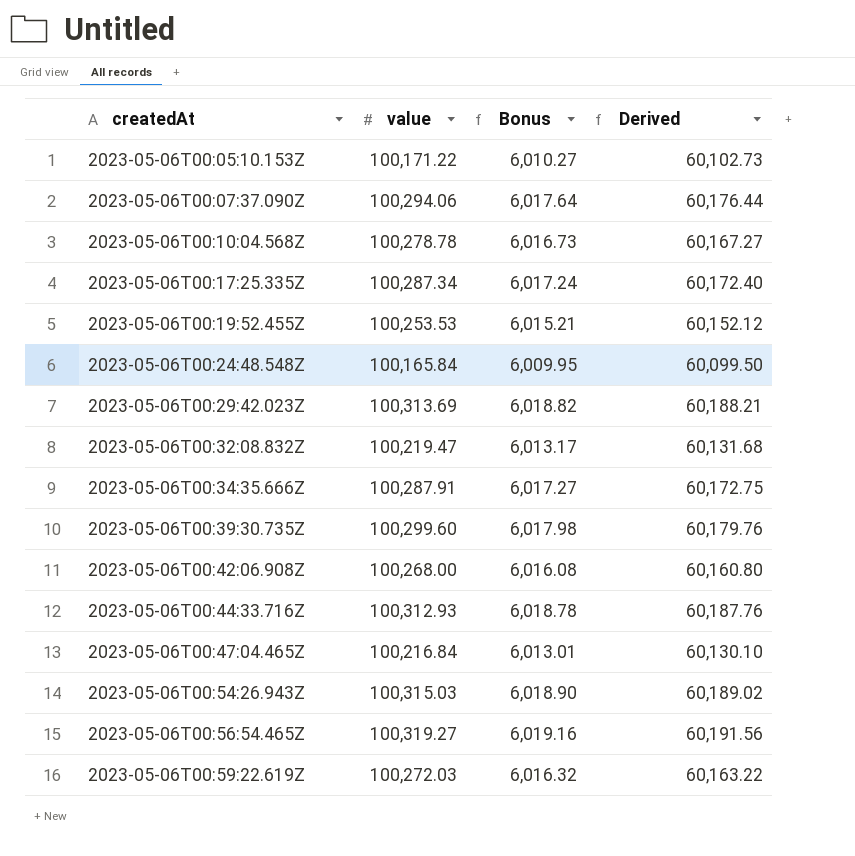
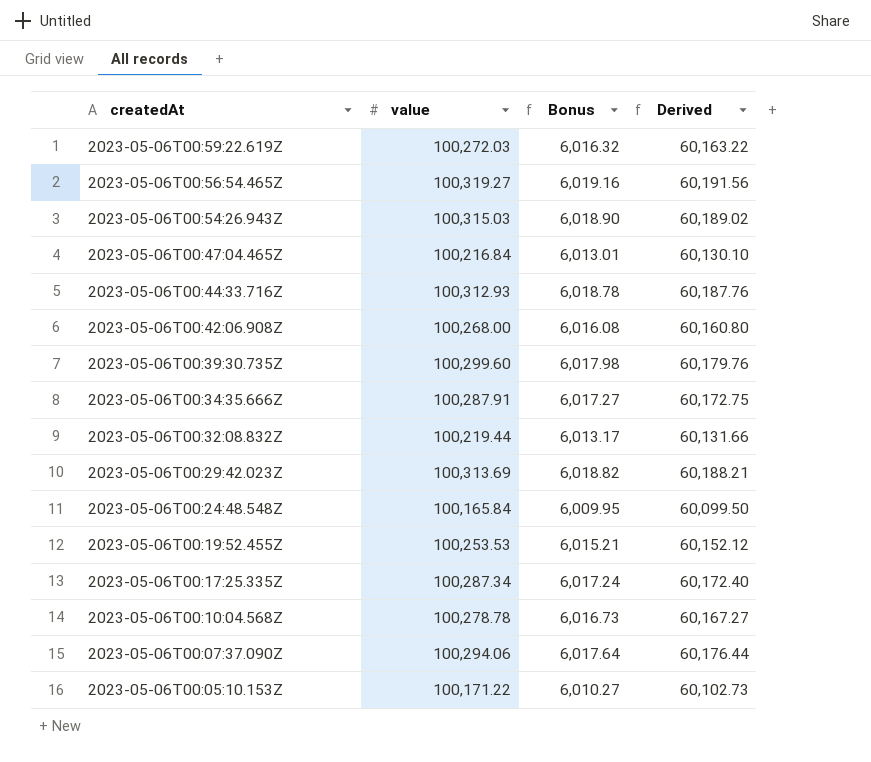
row order: createdAt ascending -> createdAt descending
2023-05-06T00:32:08.832Z | value: 100,219.47 -> 100,219.44
2023-05-06T00:32:08.832Z | Derived: 60,131.68 -> 60,131.66

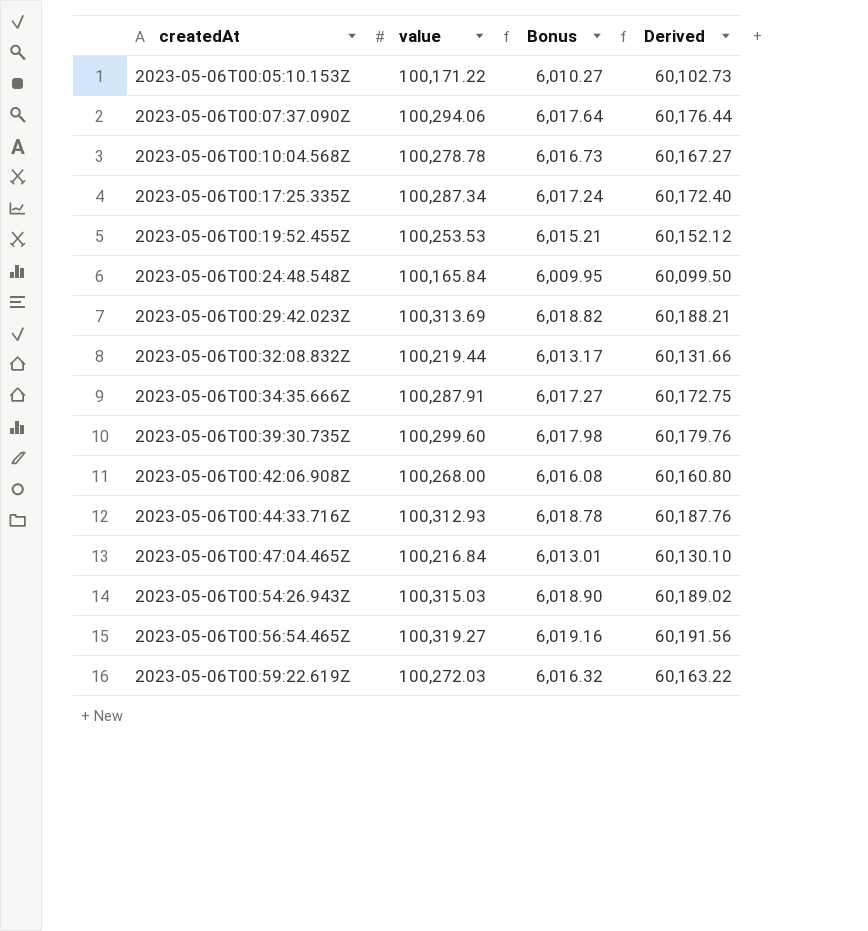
row order: createdAt descending -> createdAt ascending

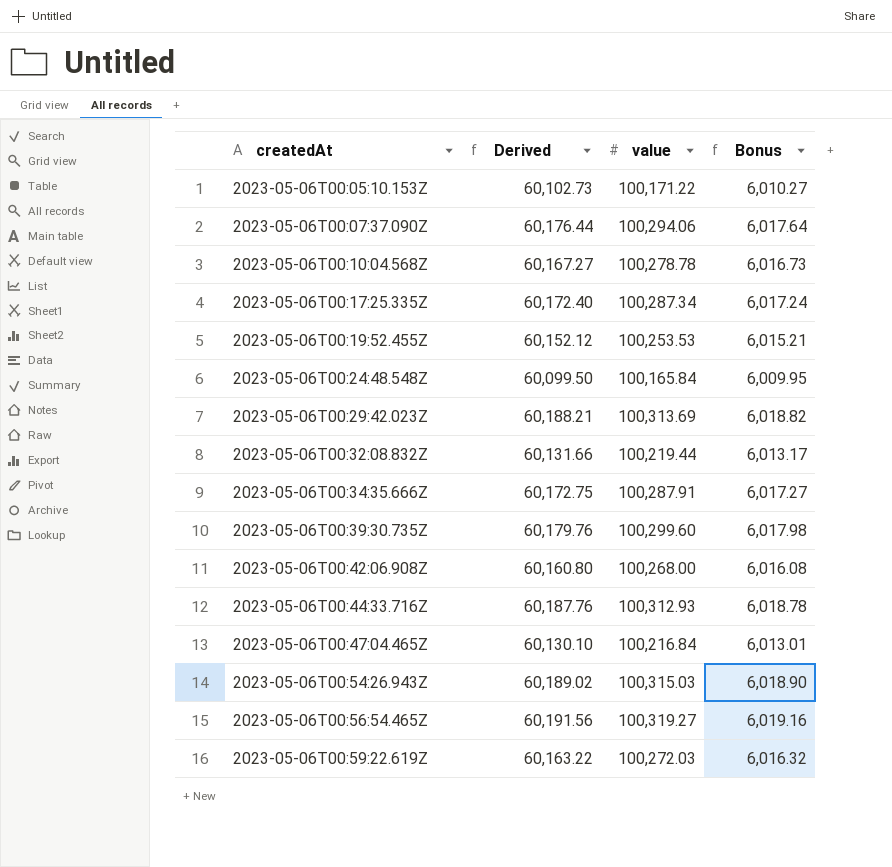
column Derived | position: 4 -> 2

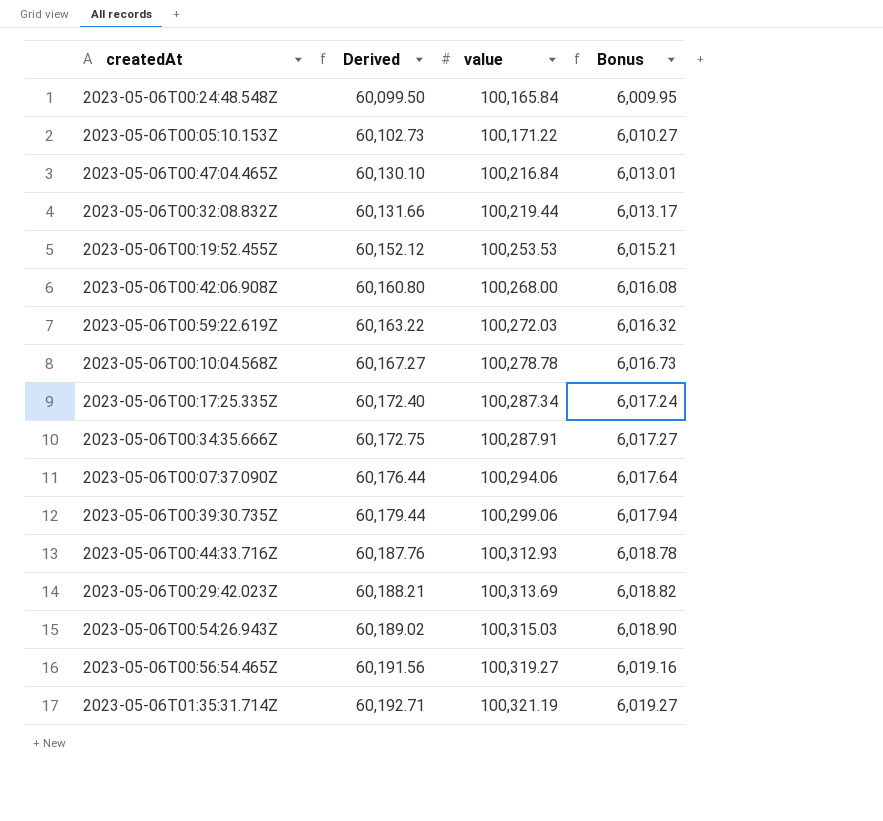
row order: createdAt ascending -> Derived ascending
2023-05-06T00:39:30.735Z | Derived: 60,179.76 -> 60,179.44
2023-05-06T00:39:30.735Z | value: 100,299.60 -> 100,299.06
2023-05-06T00:39:30.735Z | Bonus: 6,017.98 -> 6,017.94
row 2023-05-06T01:35:31.714Z: none -> 60,192.71 | 100,321.19 | 6,019.27

